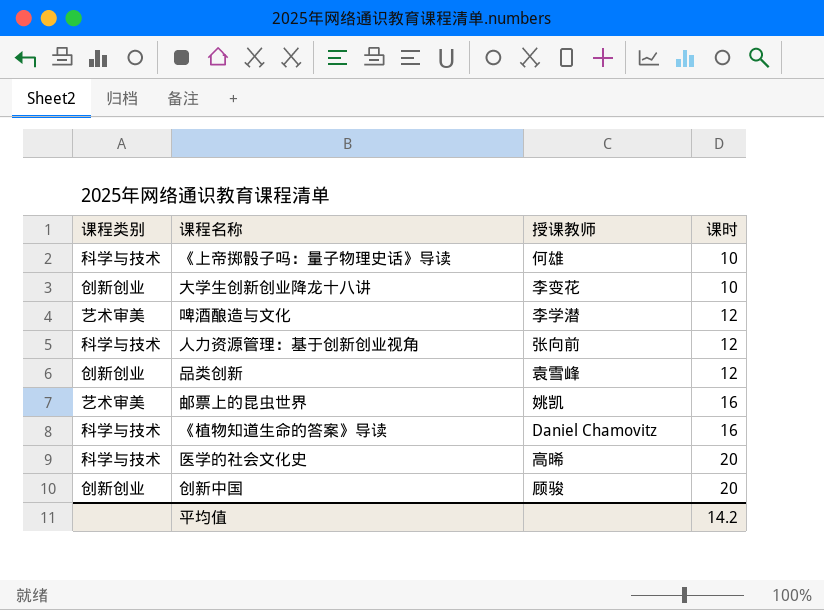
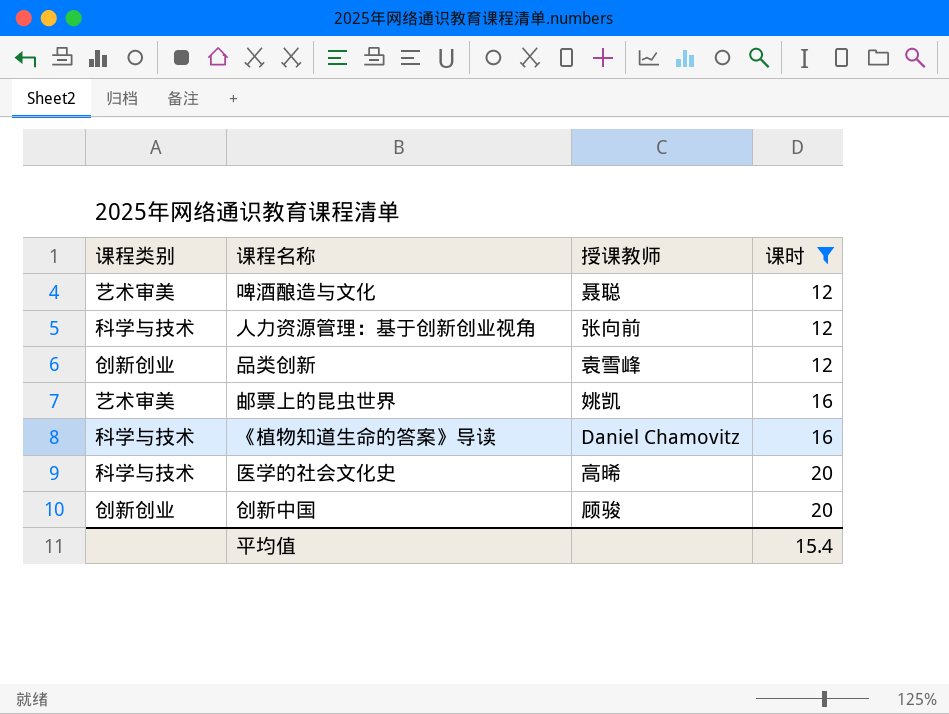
filter: none -> 课时 != 10
啤酒酿造与文化 | 授课教师: 李学潜 -> 聂聪
平均值 | 课时: 14.2 -> 15.4

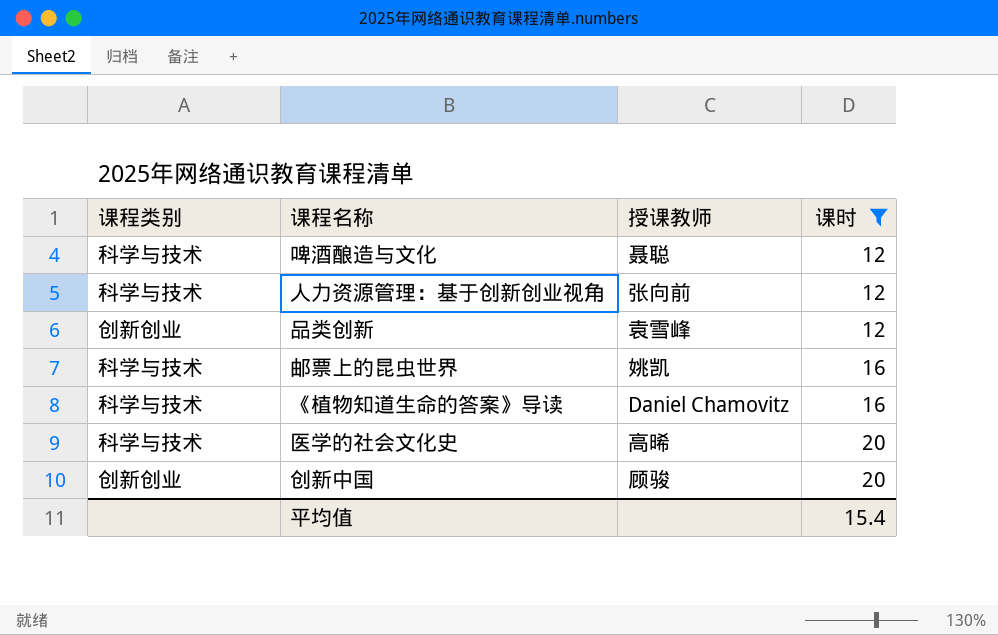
啤酒酿造与文化 | 课程类别: 艺术审美 -> 科学与技术
邮票上的昆虫世界 | 课程类别: 艺术审美 -> 科学与技术

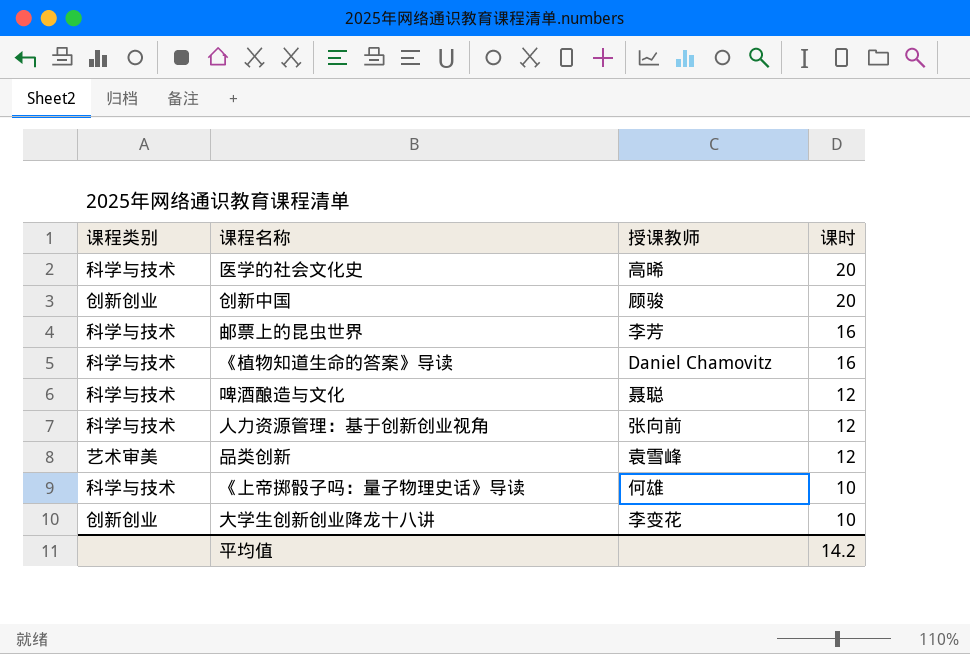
filter: 课时 != 10 -> none
row order: 课时 ascending -> 课时 descending
邮票上的昆虫世界 | 授课教师: 姚凯 -> 李芳
品类创新 | 课程类别: 创新创业 -> 艺术审美
平均值 | 课时: 15.4 -> 14.2

